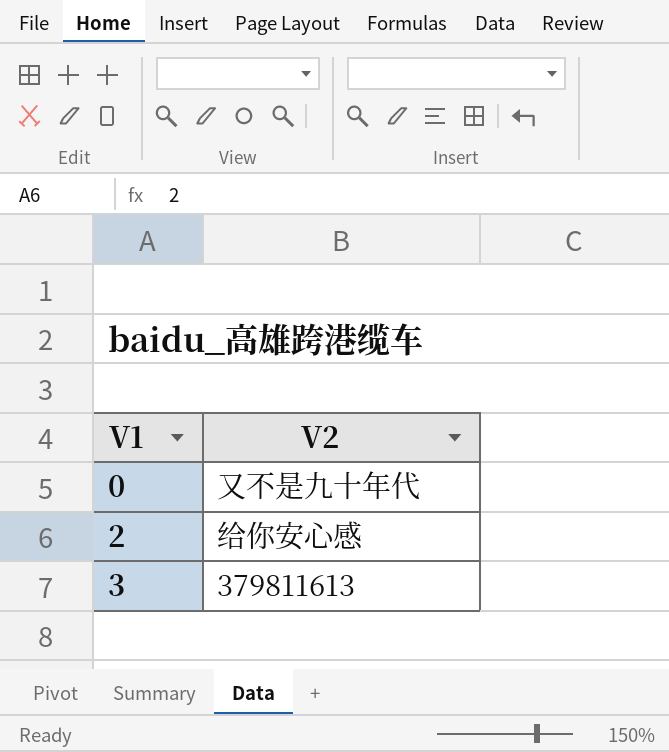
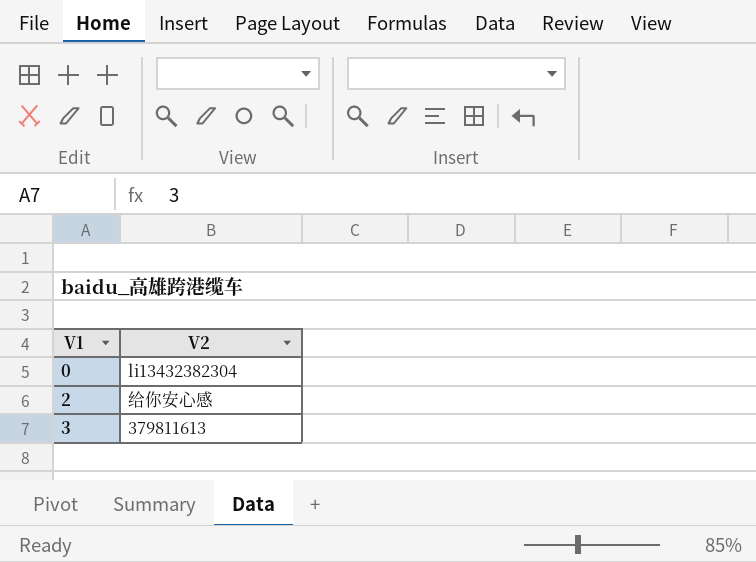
0 | V2: 又不是九十年代 -> li13432382304

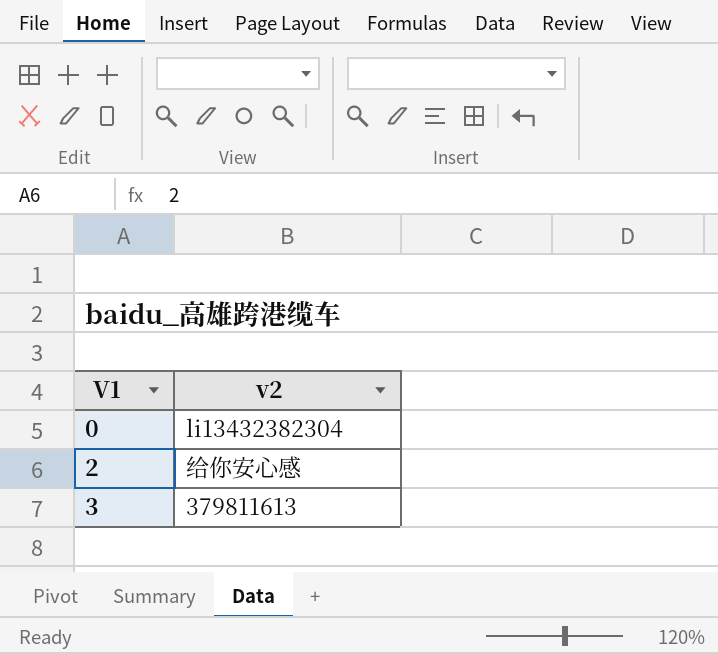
column name: V2 -> v2

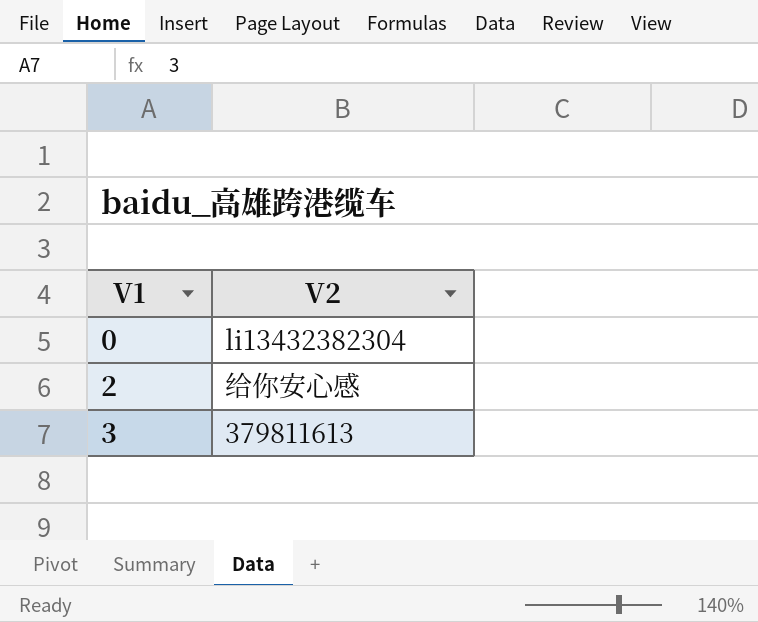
column name: v2 -> V2

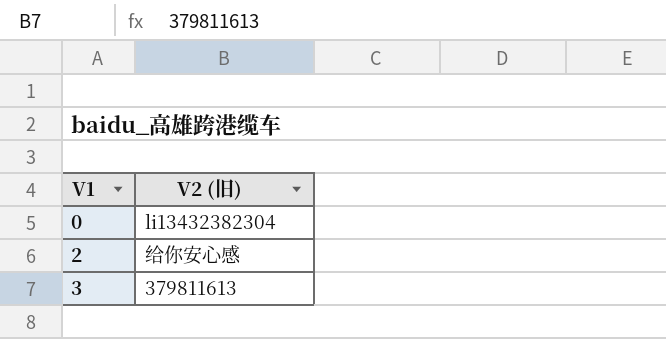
column name: V2 -> V2 (旧)

